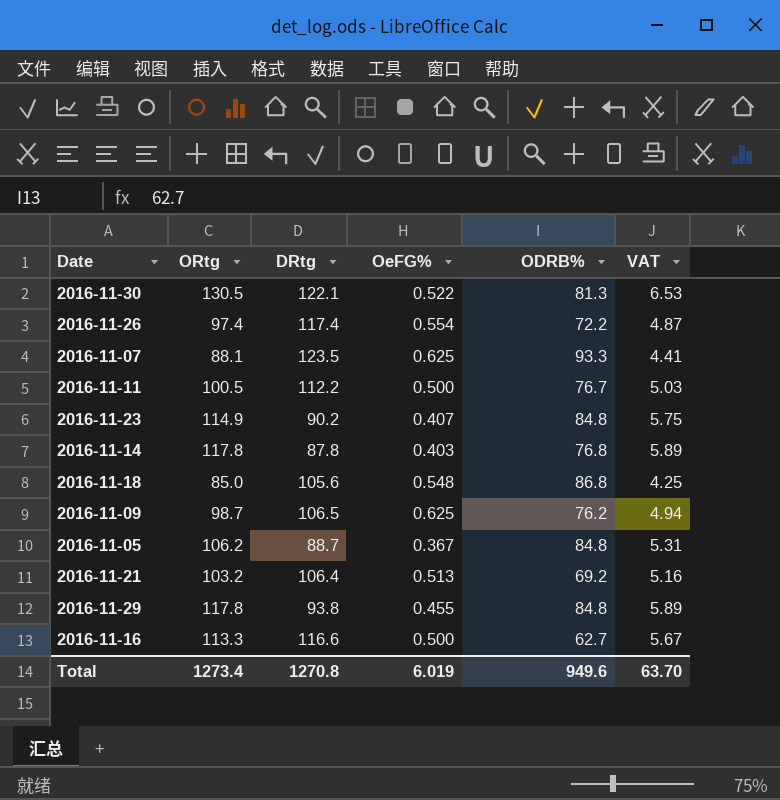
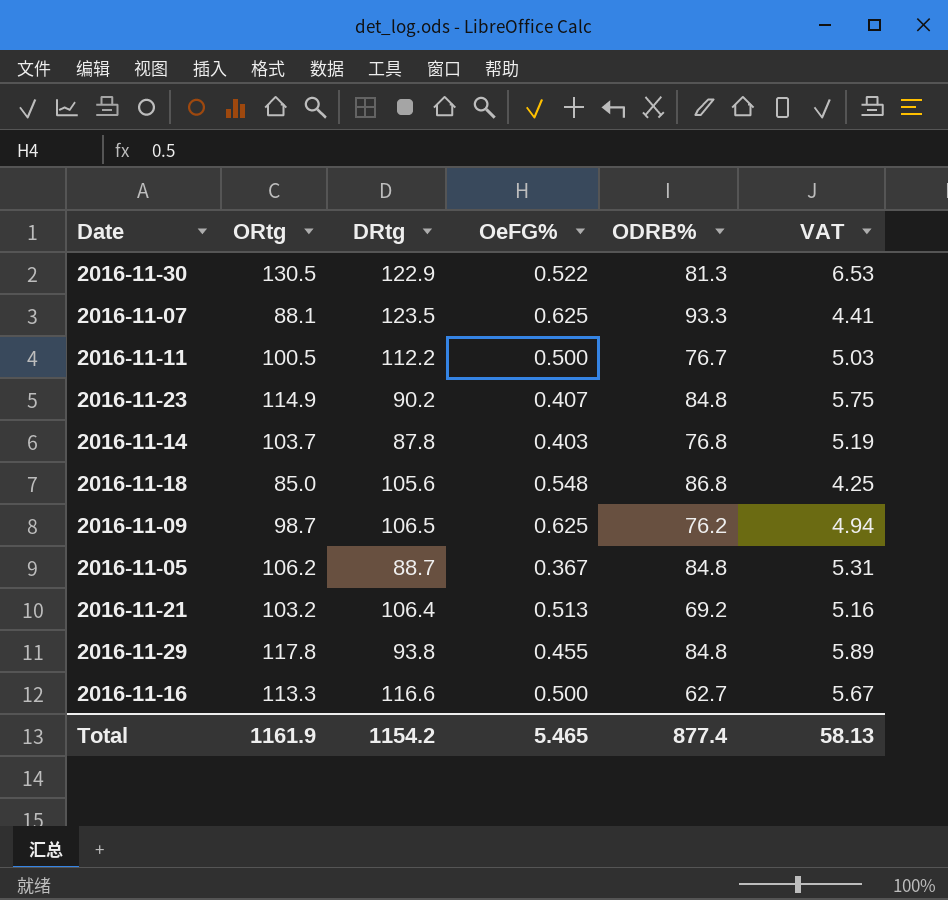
row 2016-11-26: 97.4 | 117.4 | 0.554 | 72.2 | 4.87 -> none
2016-11-30 | DRtg: 122.1 -> 122.9
2016-11-14 | ORtg: 117.8 -> 103.7
2016-11-14 | VAT: 5.89 -> 5.19
Total | ORtg: 1273.4 -> 1161.9
Total | DRtg: 1270.8 -> 1154.2
Total | OeFG%: 6.019 -> 5.465
Total | ODRB%: 949.6 -> 877.4
Total | VAT: 63.70 -> 58.13

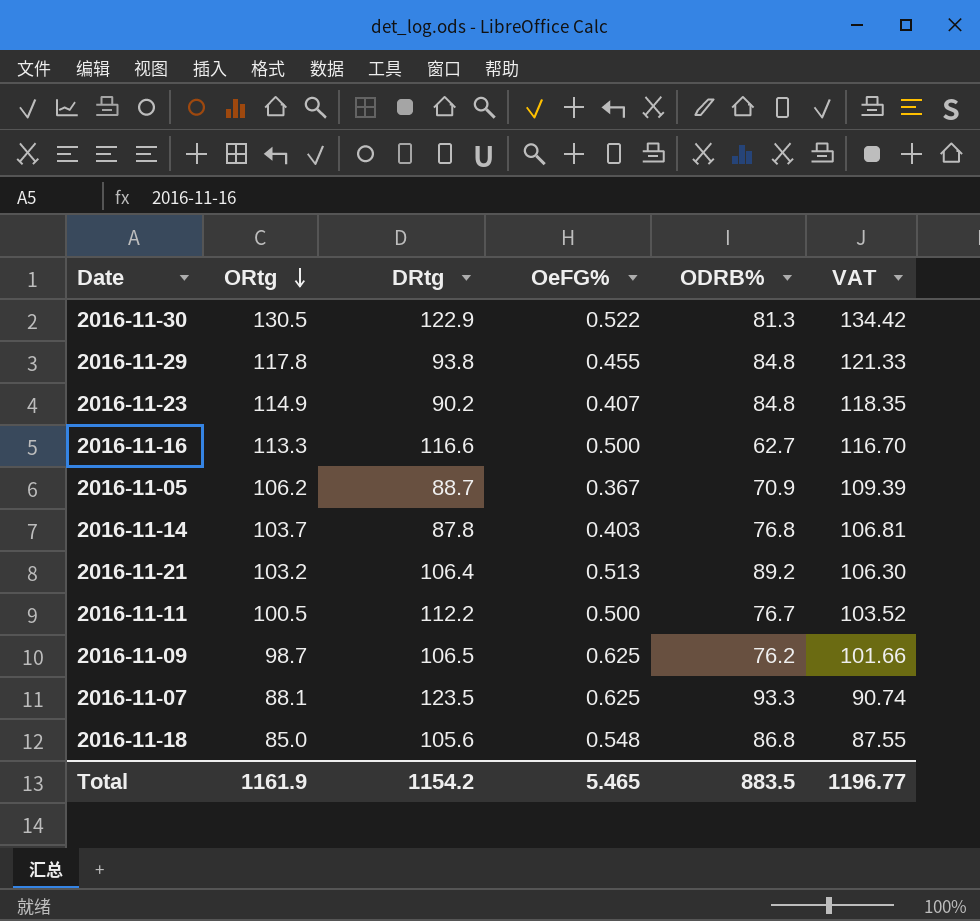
row order: none -> ORtg descending
column VAT | formula: [ORtg] * 0.05 -> [ORtg] * 1.03
2016-11-05 | ODRB%: 84.8 -> 70.9
2016-11-21 | ODRB%: 69.2 -> 89.2
Total | ODRB%: 877.4 -> 883.5
Total | VAT: 58.13 -> 1196.77

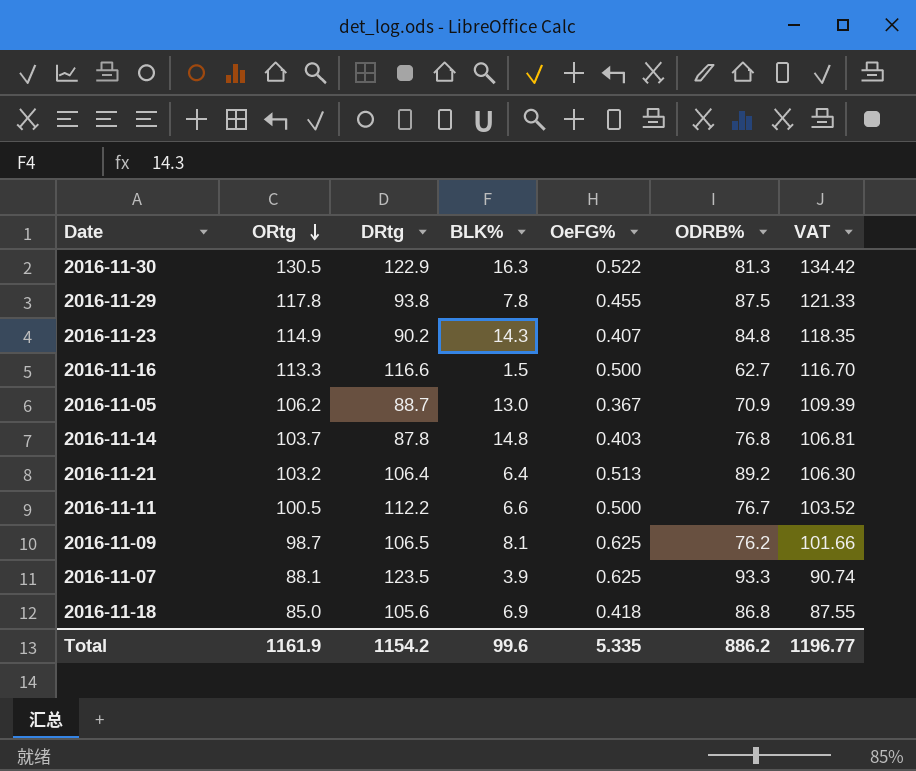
column BLK% | position: none -> 4
2016-11-29 | ODRB%: 84.8 -> 87.5
2016-11-18 | OeFG%: 0.548 -> 0.418
Total | OeFG%: 5.465 -> 5.335
Total | ODRB%: 883.5 -> 886.2

